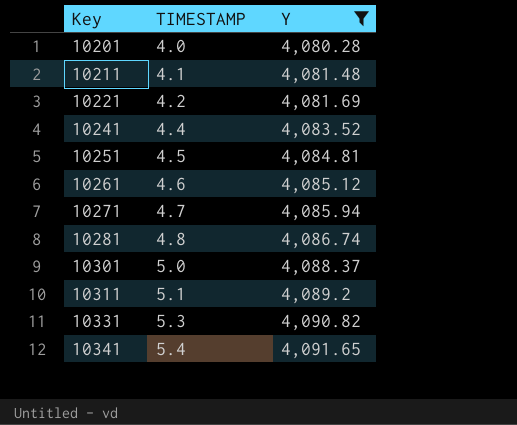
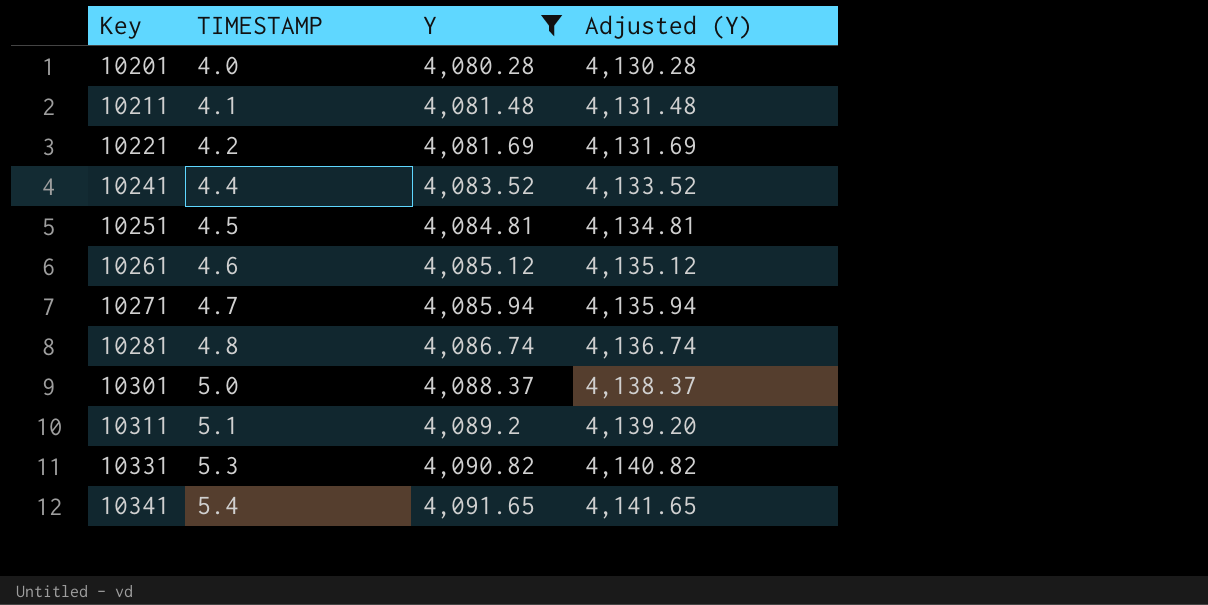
column Adjusted (Y) | formula: none -> [Y] + 50

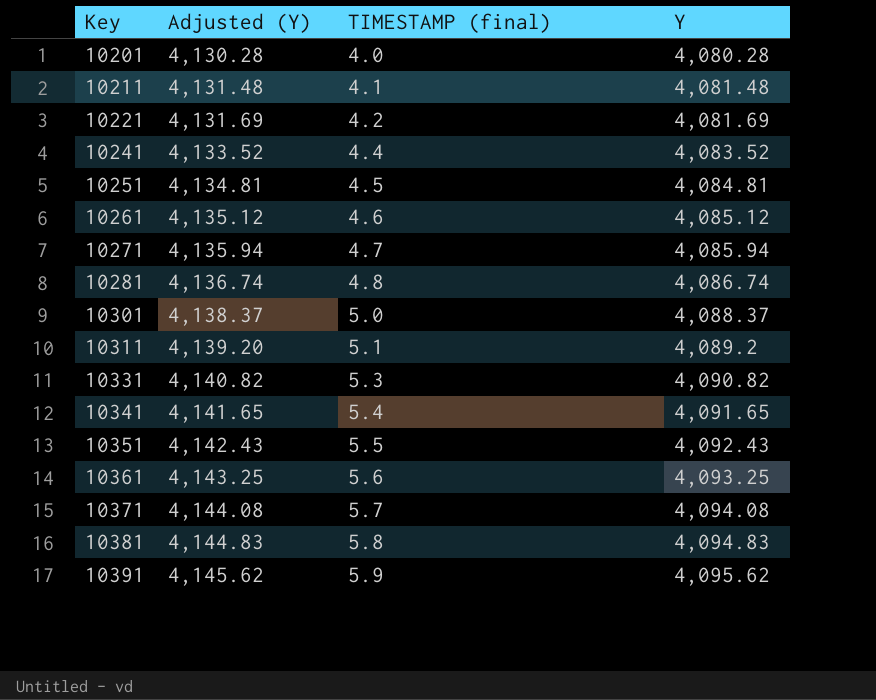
filter: Y <= 4,091.65 -> none
column Adjusted (Y) | position: 4 -> 2
column name: TIMESTAMP -> TIMESTAMP (final)

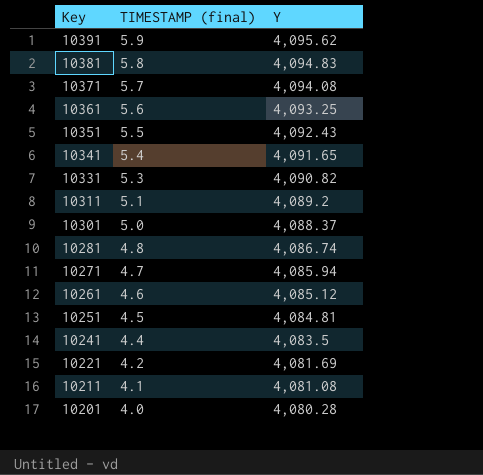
row order: Key ascending -> Key descending
column Adjusted (Y) | formula: [Y] + 50 -> none
10241 | Y: 4,083.52 -> 4,083.5
10211 | Y: 4,081.48 -> 4,081.08

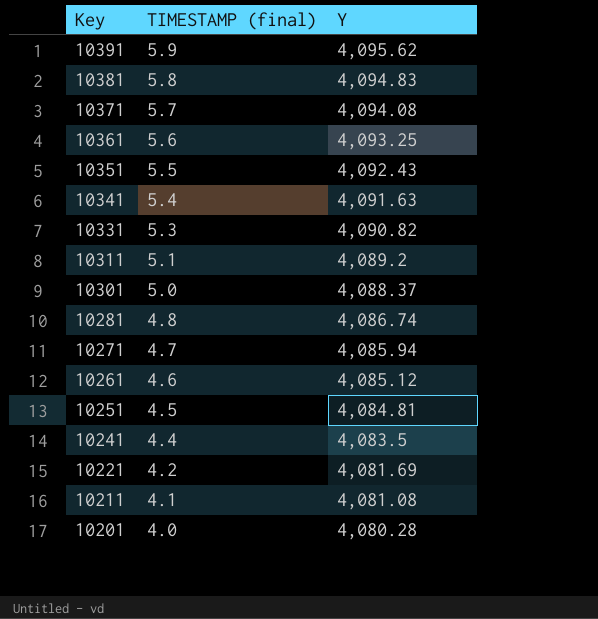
10341 | Y: 4,091.65 -> 4,091.63

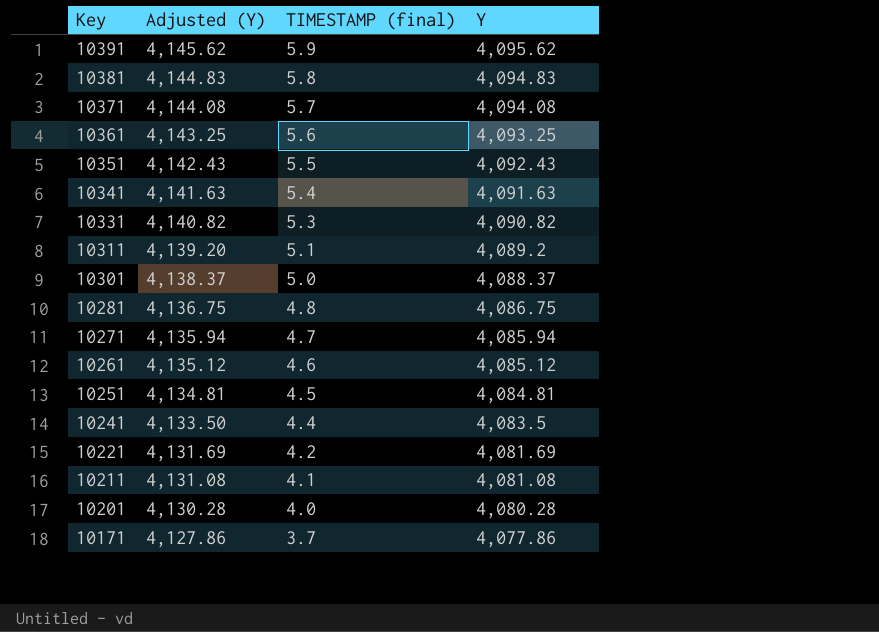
column Adjusted (Y) | formula: none -> [Y] + 50
10281 | Y: 4,086.74 -> 4,086.75
row 10171: none -> 4,127.86 | 3.7 | 4,077.86

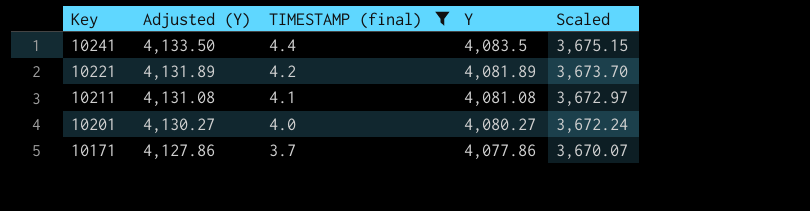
filter: none -> TIMESTAMP (final) <= 4.4
column Scaled | formula: none -> [Y] * 0.9
10221 | Adjusted (Y): 4,131.69 -> 4,131.89
10221 | Y: 4,081.69 -> 4,081.89
10201 | Adjusted (Y): 4,130.28 -> 4,130.27
10201 | Y: 4,080.28 -> 4,080.27

